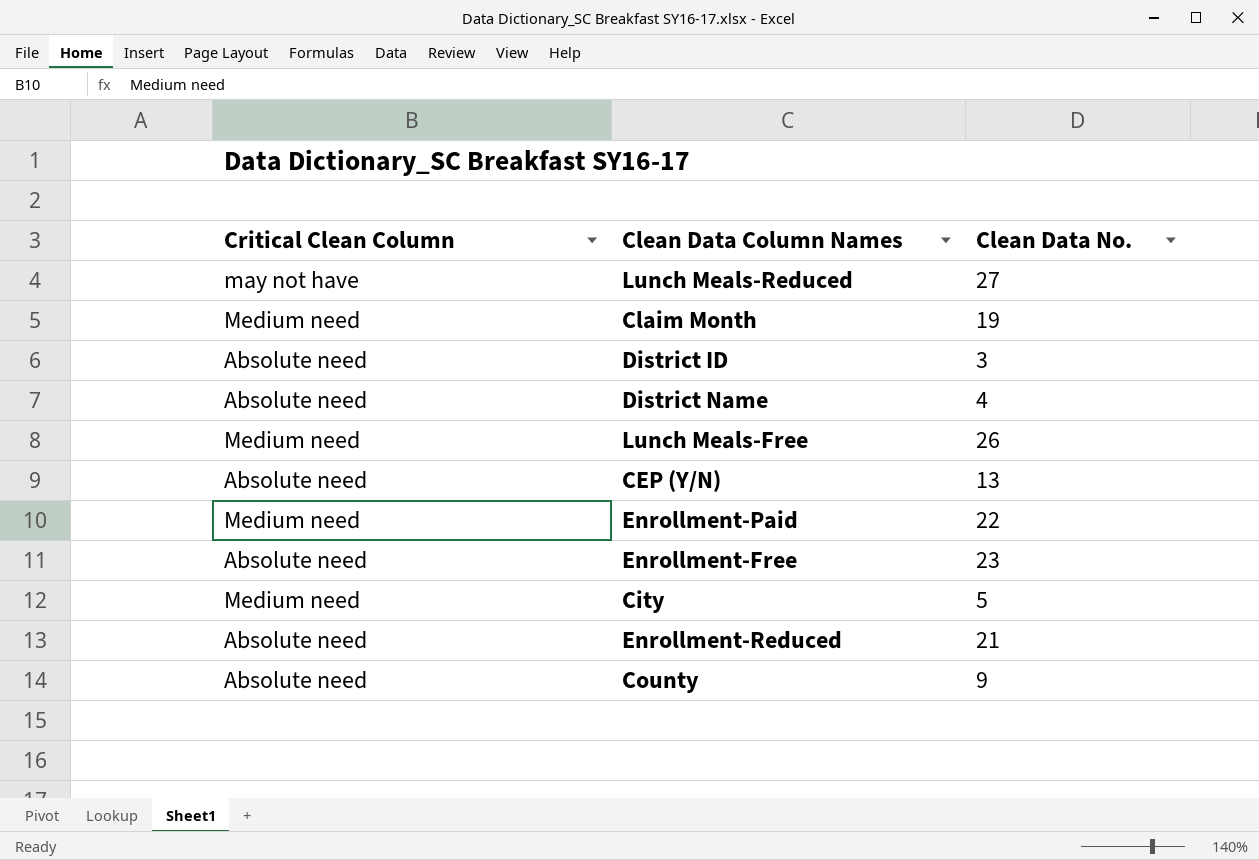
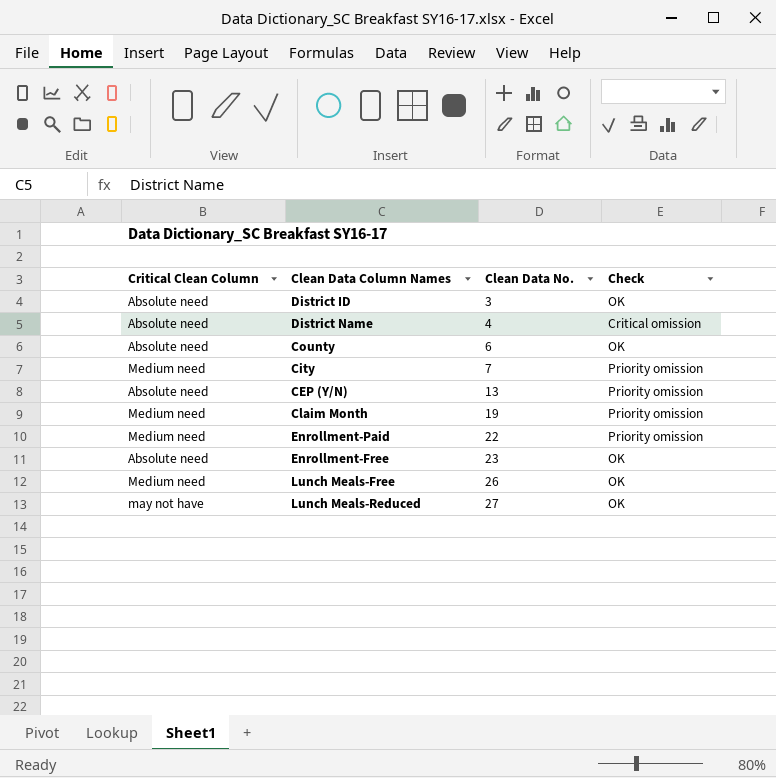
row order: none -> Clean Data No. ascending
column Check | position: none -> 4
row Enrollment-Reduced: Absolute need | 21 -> none
County | Clean Data No.: 9 -> 6
City | Clean Data No.: 5 -> 7

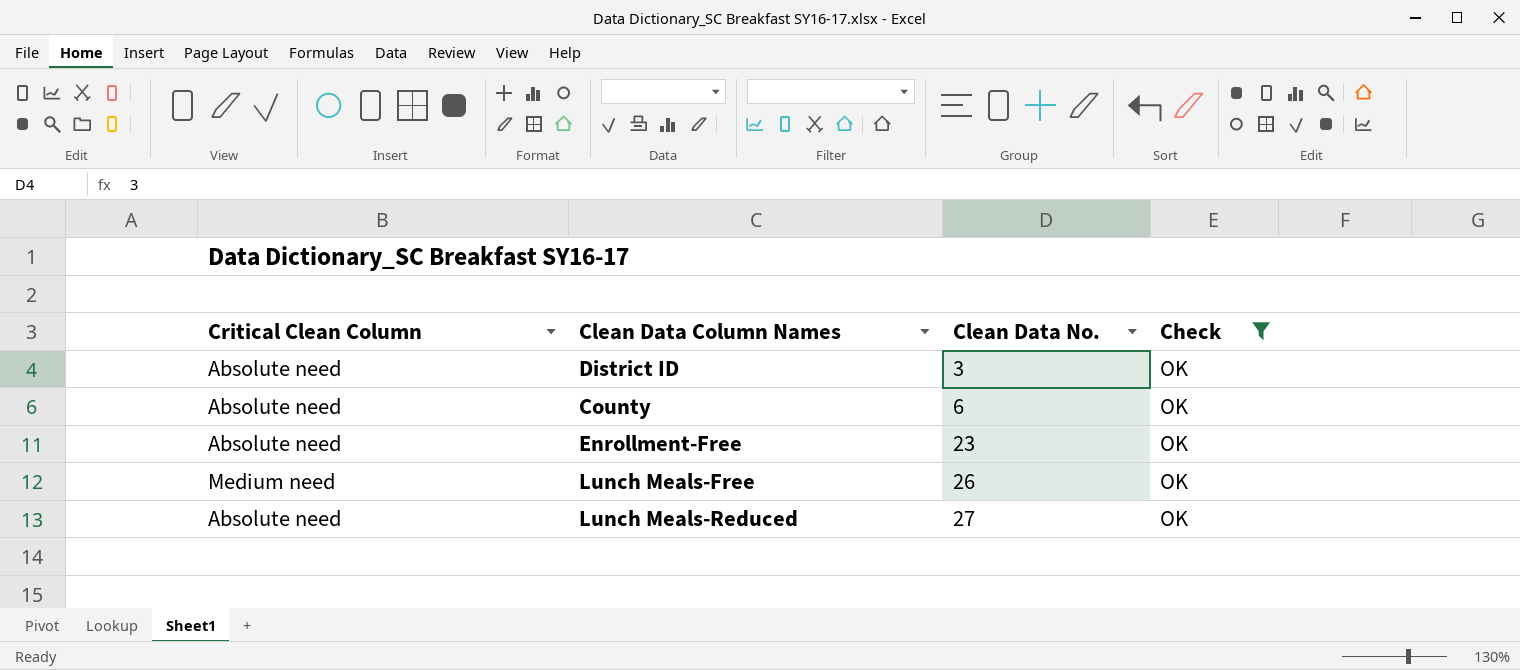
filter: none -> Check = OK
Lunch Meals-Reduced | Critical Clean Column: may not have -> Absolute need

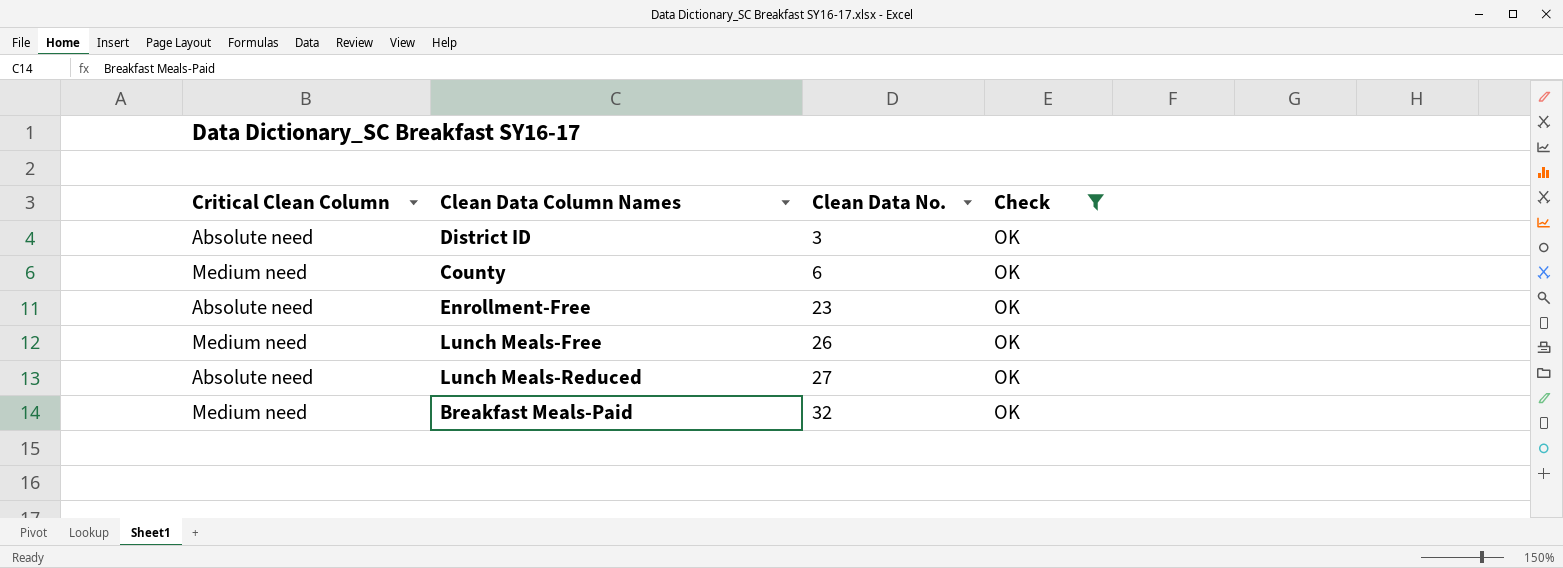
County | Critical Clean Column: Absolute need -> Medium need
row Breakfast Meals-Paid: none -> Medium need | 32 | OK

